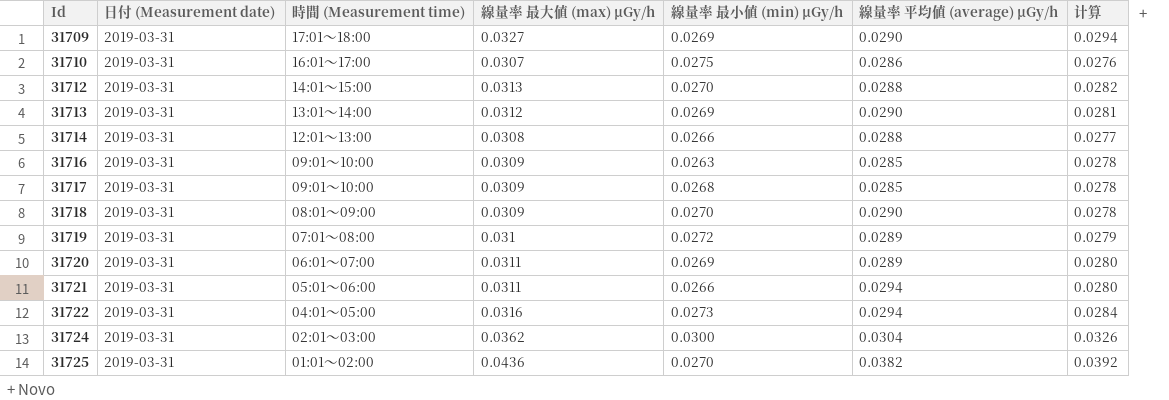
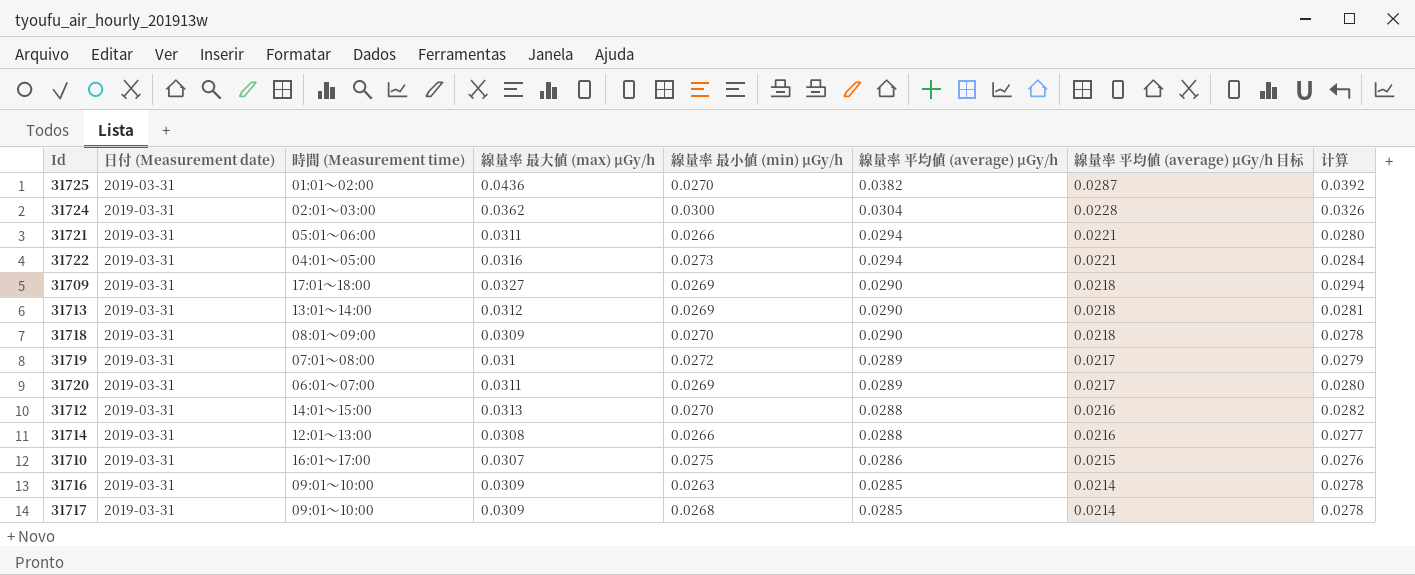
row order: Id ascending -> 線量率 平均値 (average) μGy/h descending
column 線量率 平均値 (average) μGy/h 目标 | formula: none -> [線量率 平均値 (average) μGy/h] * 0.75

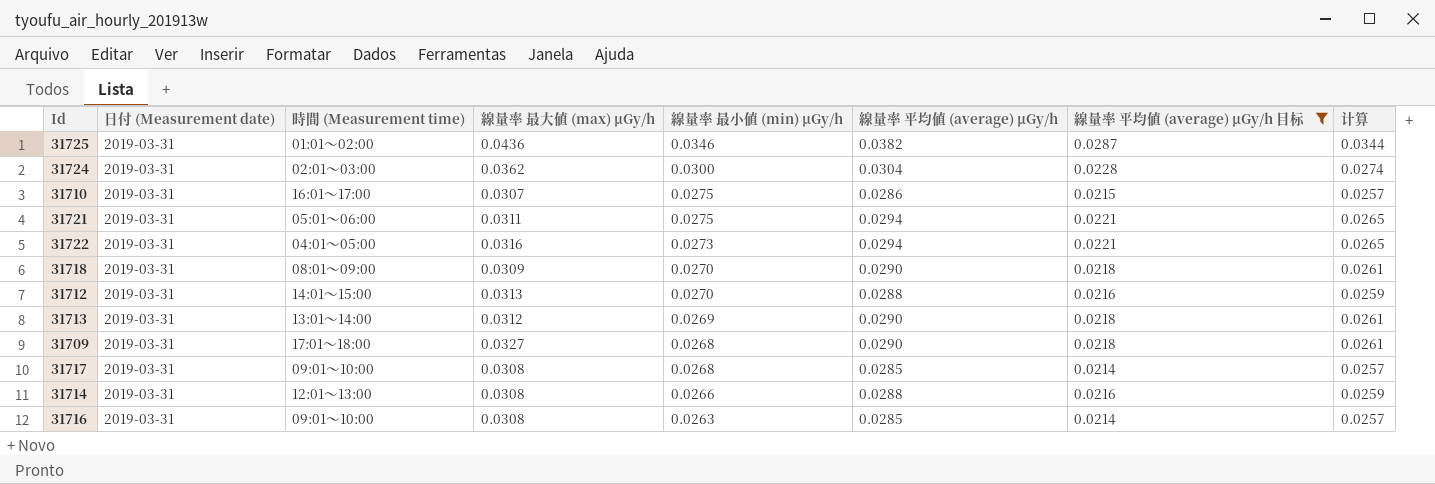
filter: none -> 線量率 平均値 (average) μGy/h 目标 != 0.0217
row order: 線量率 平均値 (average) μGy/h descending -> 線量率 最小値 (min) μGy/h descending
column 计算 | formula: [線量率 最大値 (max) μGy/h] * 0.9 -> [線量率 平均値 (average) μGy/h] * 0.9
31725 | 線量率 最小値 (min) μGy/h: 0.0270 -> 0.0346
31721 | 線量率 最小値 (min) μGy/h: 0.0266 -> 0.0275
31709 | 線量率 最小値 (min) μGy/h: 0.0269 -> 0.0268
31717 | 線量率 最大値 (max) μGy/h: 0.0309 -> 0.0308
31716 | 線量率 最大値 (max) μGy/h: 0.0309 -> 0.0308

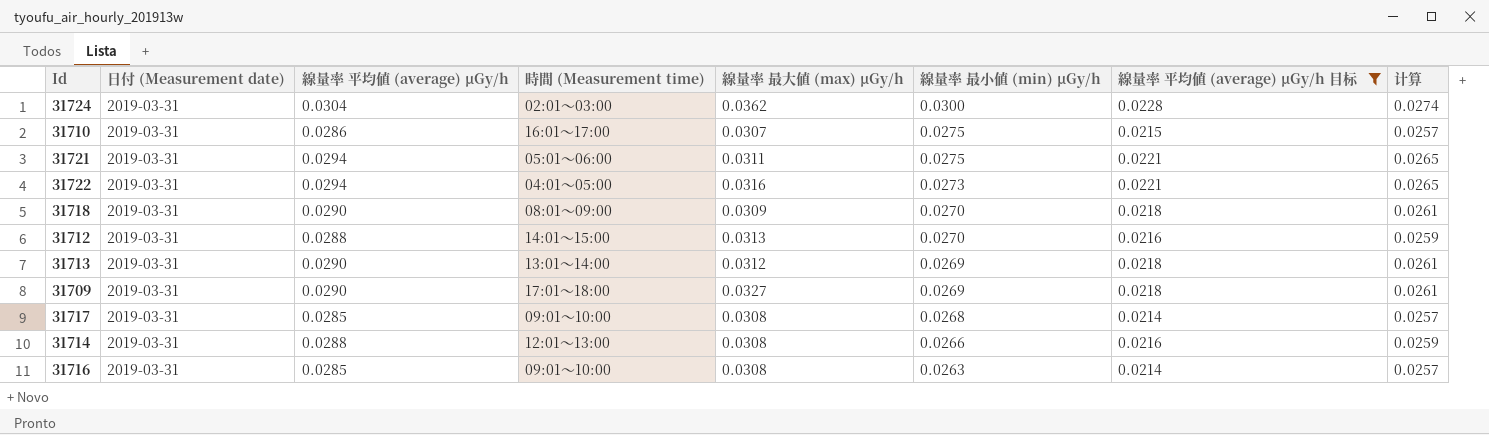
column 線量率 平均値 (average) μGy/h | position: 6 -> 3
row 31725: 2019-03-31 | 01:01～02:00 | 0.0436 | 0.0346 | 0.0382 | 0.0287 | 0.0344 -> none
31709 | 線量率 最小値 (min) μGy/h: 0.0268 -> 0.0269

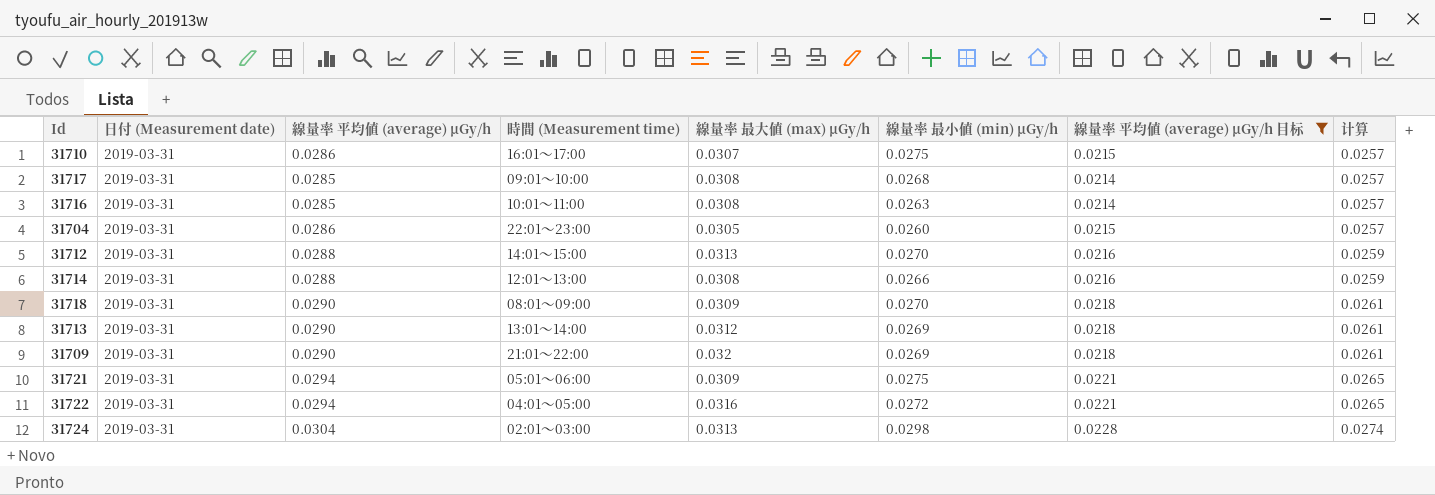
row order: 線量率 最小値 (min) μGy/h descending -> 计算 ascending
31716 | 時間 (Measurement time): 09:01～10:00 -> 10:01～11:00
row 31704: none -> 2019-03-31 | 0.0286 | 22:01～23:00 | 0.0305 | 0.0260 | 0.0215 | 0.0257
31709 | 時間 (Measurement time): 17:01～18:00 -> 21:01～22:00
31709 | 線量率 最大値 (max) μGy/h: 0.0327 -> 0.032
31721 | 線量率 最大値 (max) μGy/h: 0.0311 -> 0.0309
31722 | 線量率 最小値 (min) μGy/h: 0.0273 -> 0.0272
31724 | 線量率 最大値 (max) μGy/h: 0.0362 -> 0.0313
31724 | 線量率 最小値 (min) μGy/h: 0.0300 -> 0.0298

